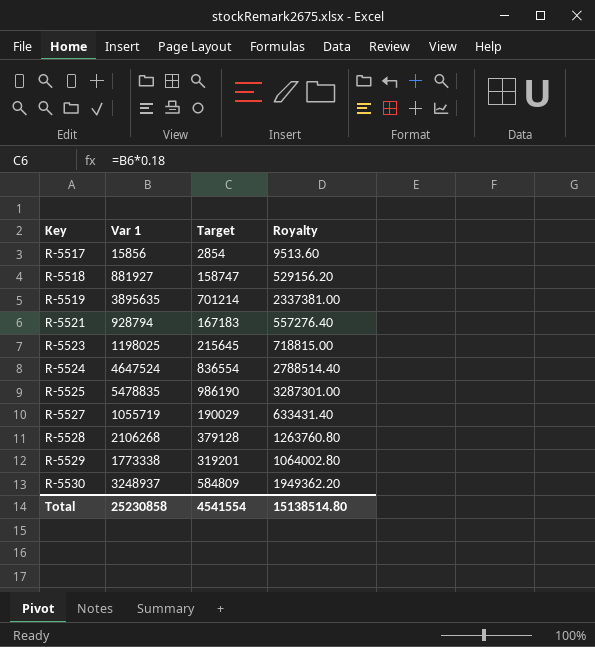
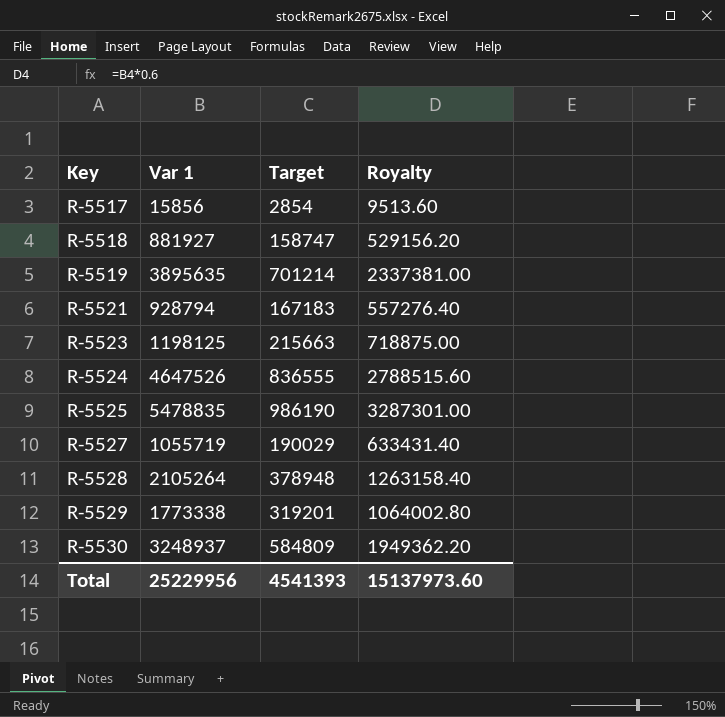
R-5523 | Var 1: 1198025 -> 1198125
R-5523 | Target: 215645 -> 215663
R-5523 | Royalty: 718815.00 -> 718875.00
R-5524 | Var 1: 4647524 -> 4647526
R-5524 | Target: 836554 -> 836555
R-5524 | Royalty: 2788514.40 -> 2788515.60
R-5528 | Var 1: 2106268 -> 2105264
R-5528 | Target: 379128 -> 378948
R-5528 | Royalty: 1263760.80 -> 1263158.40
Total | Var 1: 25230858 -> 25229956
Total | Target: 4541554 -> 4541393
Total | Royalty: 15138514.80 -> 15137973.60

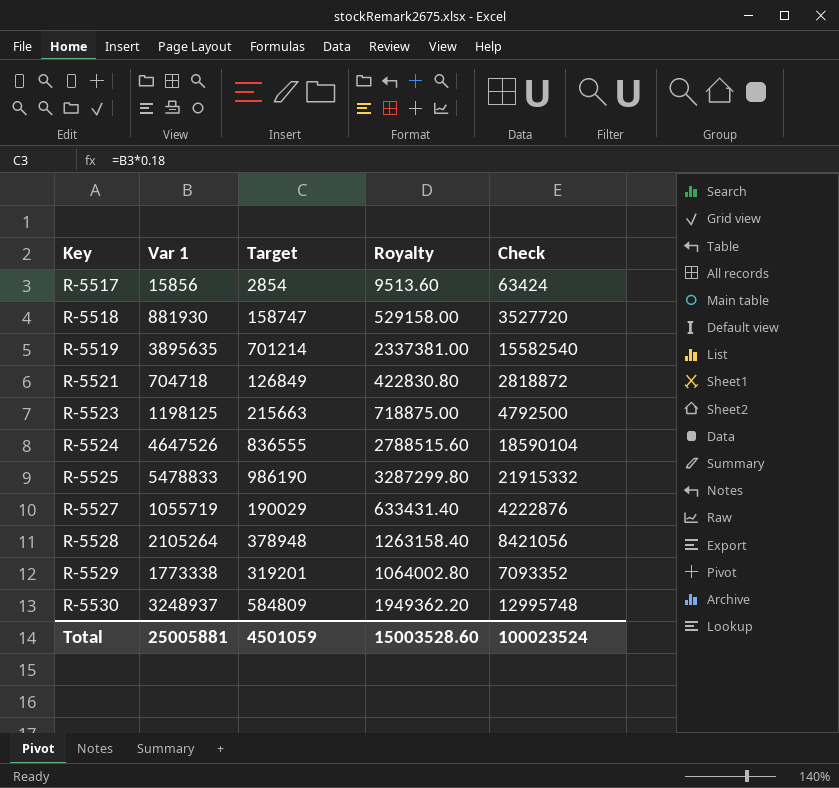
column Check | formula: none -> [Var 1] * 4
R-5518 | Var 1: 881927 -> 881930
R-5518 | Royalty: 529156.20 -> 529158.00
R-5521 | Var 1: 928794 -> 704718
R-5521 | Target: 167183 -> 126849
R-5521 | Royalty: 557276.40 -> 422830.80
R-5525 | Var 1: 5478835 -> 5478833
R-5525 | Royalty: 3287301.00 -> 3287299.80
Total | Var 1: 25229956 -> 25005881
Total | Target: 4541393 -> 4501059
Total | Royalty: 15137973.60 -> 15003528.60

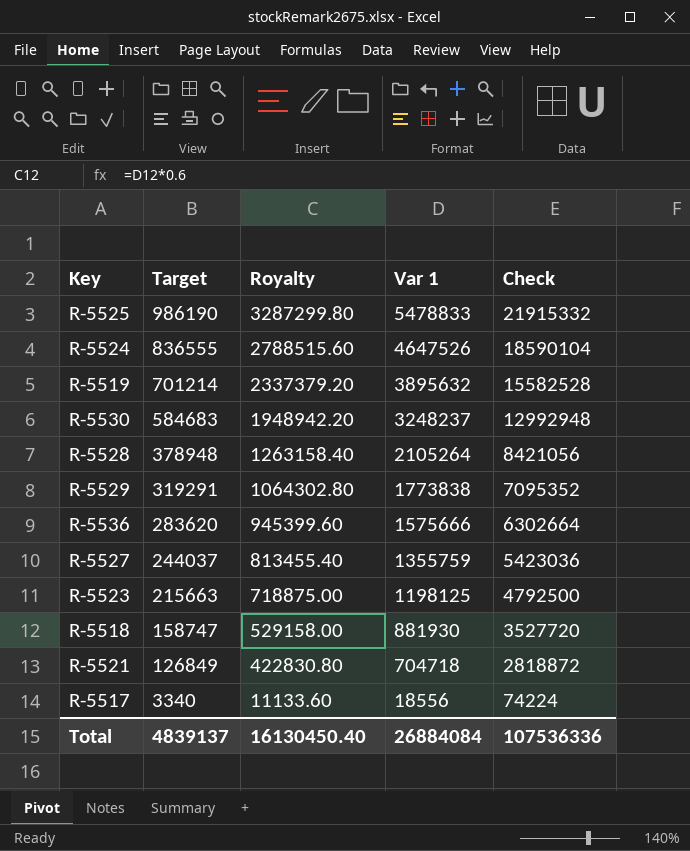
row order: Key ascending -> Target descending
column Var 1 | position: 2 -> 4
R-5519 | Royalty: 2337381.00 -> 2337379.20
R-5519 | Var 1: 3895635 -> 3895632
R-5519 | Check: 15582540 -> 15582528
R-5530 | Target: 584809 -> 584683
R-5530 | Royalty: 1949362.20 -> 1948942.20
R-5530 | Var 1: 3248937 -> 3248237
R-5530 | Check: 12995748 -> 12992948
R-5529 | Target: 319201 -> 319291
R-5529 | Royalty: 1064002.80 -> 1064302.80
R-5529 | Var 1: 1773338 -> 1773838
R-5529 | Check: 7093352 -> 7095352
row R-5536: none -> 283620 | 945399.60 | 1575666 | 6302664
R-5527 | Target: 190029 -> 244037
R-5527 | Royalty: 633431.40 -> 813455.40
R-5527 | Var 1: 1055719 -> 1355759
R-5527 | Check: 4222876 -> 5423036
R-5517 | Target: 2854 -> 3340
R-5517 | Royalty: 9513.60 -> 11133.60
R-5517 | Var 1: 15856 -> 18556
R-5517 | Check: 63424 -> 74224
Total | Target: 4501059 -> 4839137
Total | Royalty: 15003528.60 -> 16130450.40
Total | Var 1: 25005881 -> 26884084
Total | Check: 100023524 -> 107536336

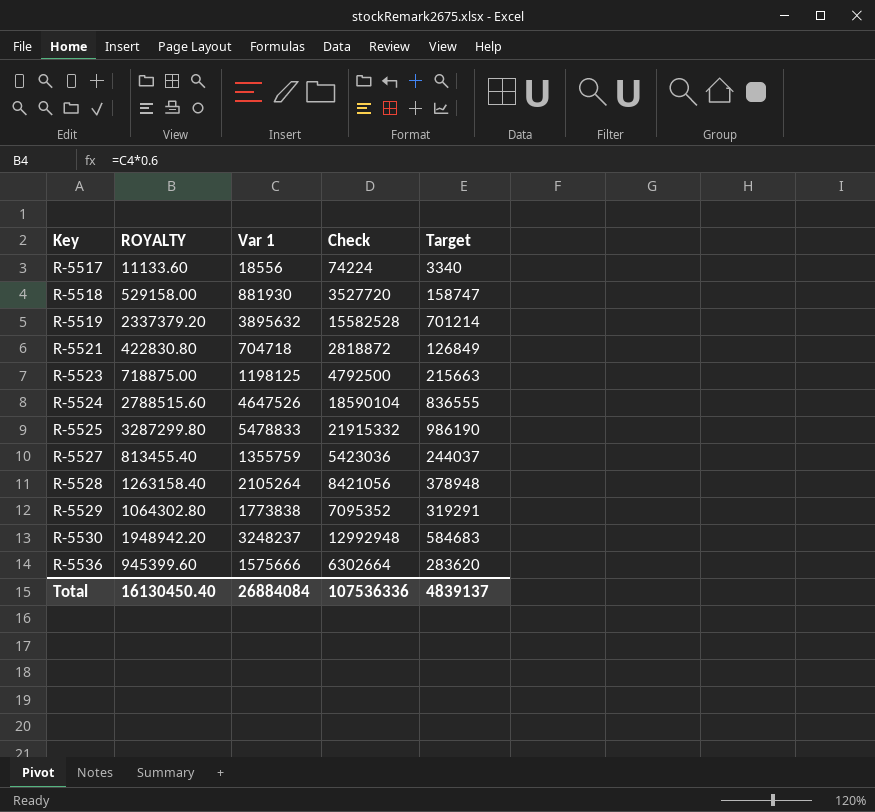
row order: Target descending -> Key ascending
column name: Royalty -> ROYALTY
column Target | position: 2 -> 5

